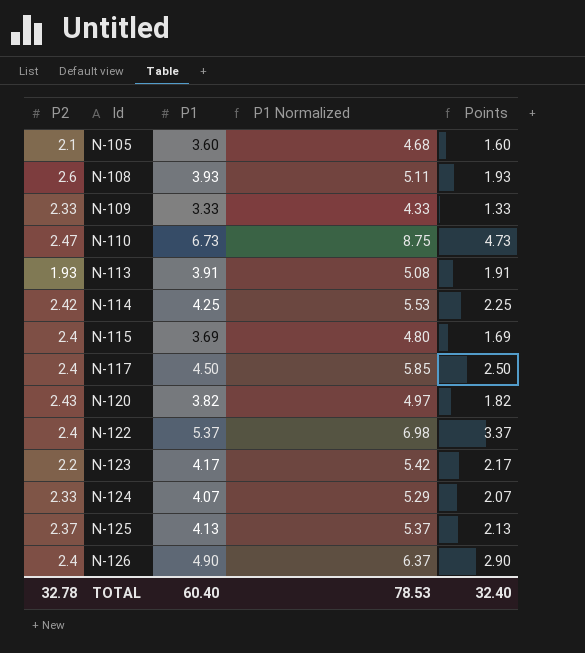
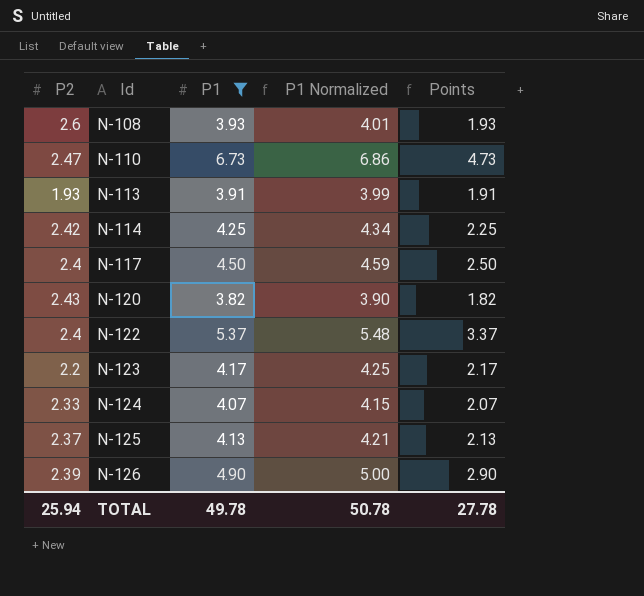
filter: none -> P1 >= 3.82
column P1 Normalized | formula: [P1] * 1.3 -> [P1] * 1.02
N-126 | P2: 2.4 -> 2.39
TOTAL | P2: 32.78 -> 25.94
TOTAL | P1: 60.40 -> 49.78
TOTAL | P1 Normalized: 78.53 -> 50.78
TOTAL | Points: 32.40 -> 27.78

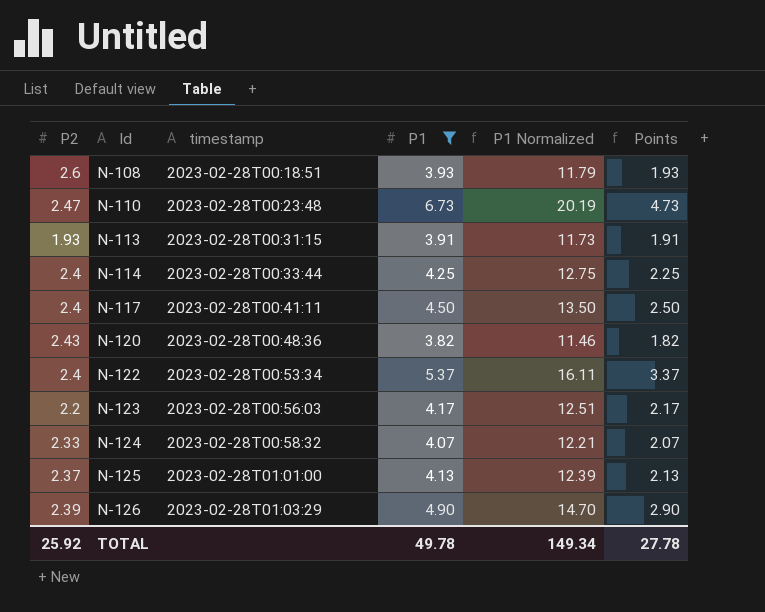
column timestamp | position: none -> 3
column P1 Normalized | formula: [P1] * 1.02 -> [P1] * 3
N-114 | P2: 2.42 -> 2.4
TOTAL | P2: 25.94 -> 25.92
TOTAL | P1 Normalized: 50.78 -> 149.34

